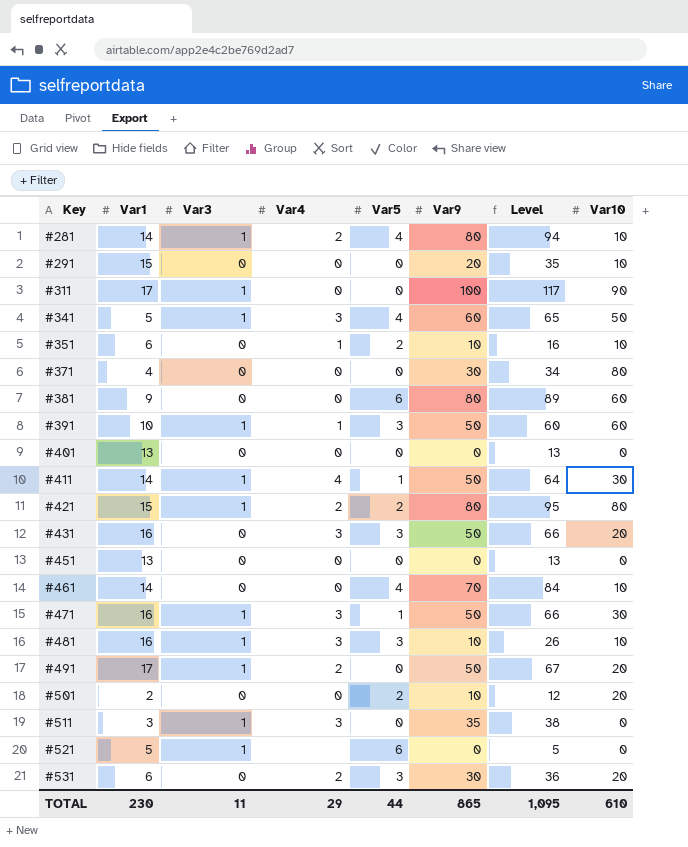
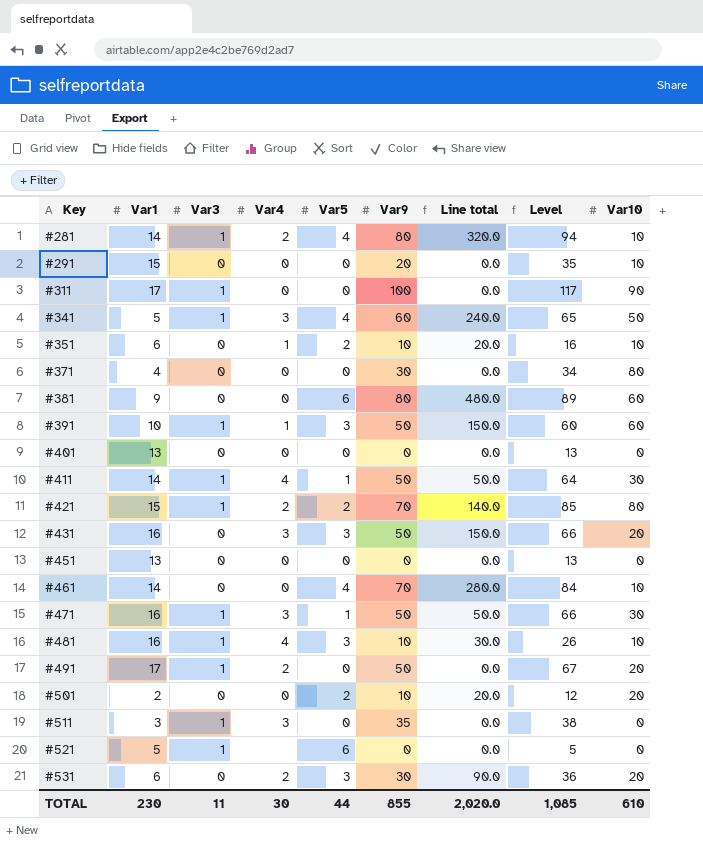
column Line total | formula: none -> [Var5] * [Var9]
#421 | Var9: 80 -> 70
#421 | Level: 95 -> 85
#481 | Var4: 3 -> 4
TOTAL | Var4: 29 -> 30
TOTAL | Var9: 865 -> 855
TOTAL | Level: 1,095 -> 1,085

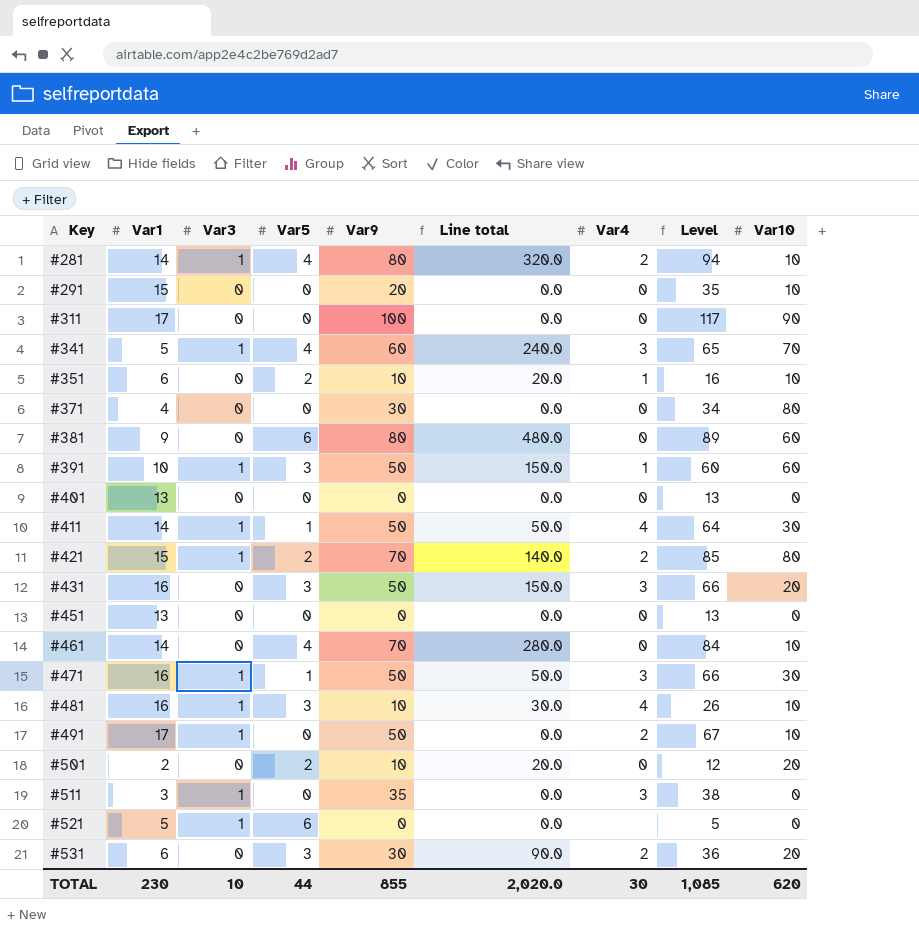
column Var4 | position: 4 -> 7
#311 | Var3: 1 -> 0
#341 | Var10: 50 -> 70
#491 | Var10: 20 -> 10
TOTAL | Var3: 11 -> 10
TOTAL | Var10: 610 -> 620

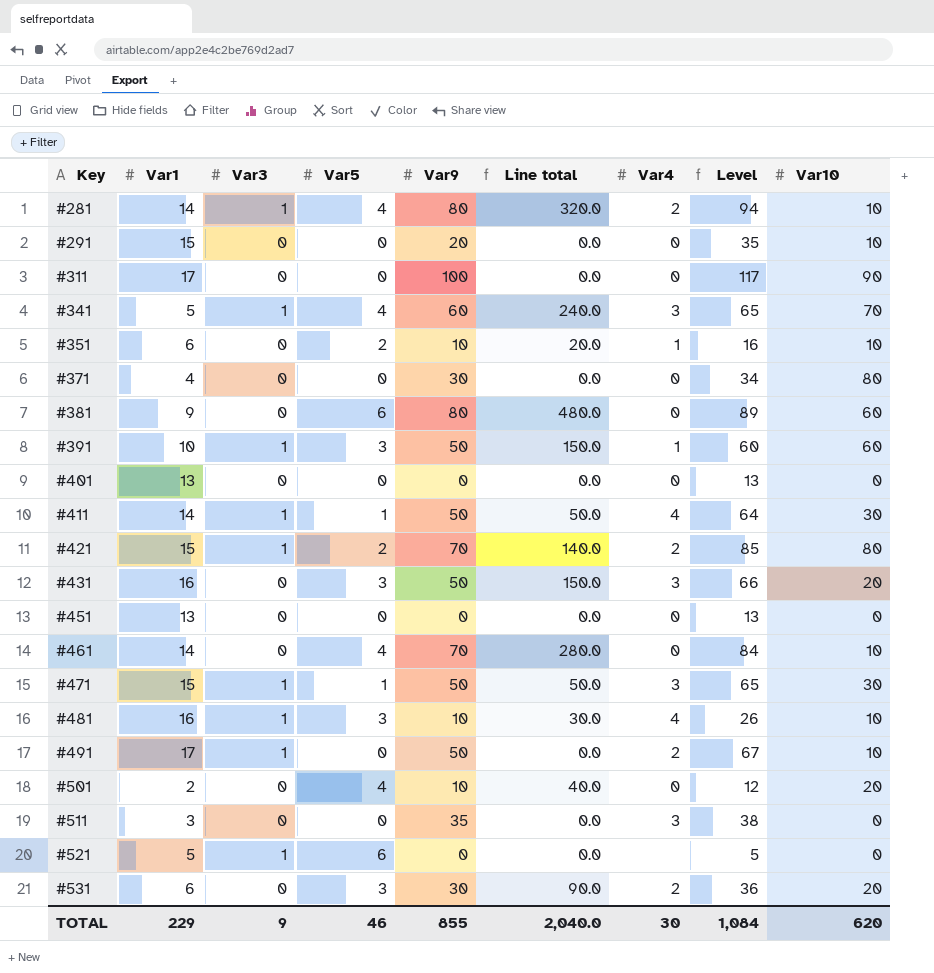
#471 | Var1: 16 -> 15
#471 | Level: 66 -> 65
#501 | Var5: 2 -> 4
#501 | Line total: 20.0 -> 40.0
#511 | Var3: 1 -> 0
TOTAL | Var1: 230 -> 229
TOTAL | Var3: 10 -> 9
TOTAL | Var5: 44 -> 46
TOTAL | Line total: 2,020.0 -> 2,040.0
TOTAL | Level: 1,085 -> 1,084

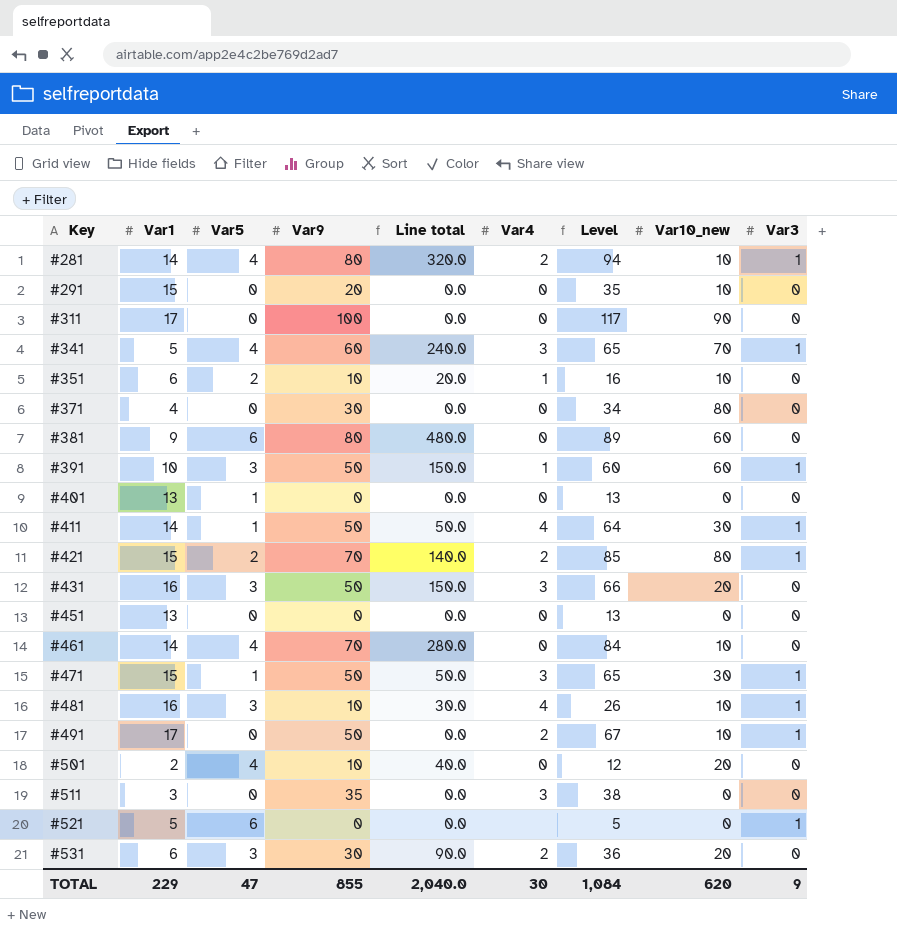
column name: Var10 -> Var10_new
column Var3 | position: 3 -> 9
#401 | Var5: 0 -> 1
TOTAL | Var5: 46 -> 47

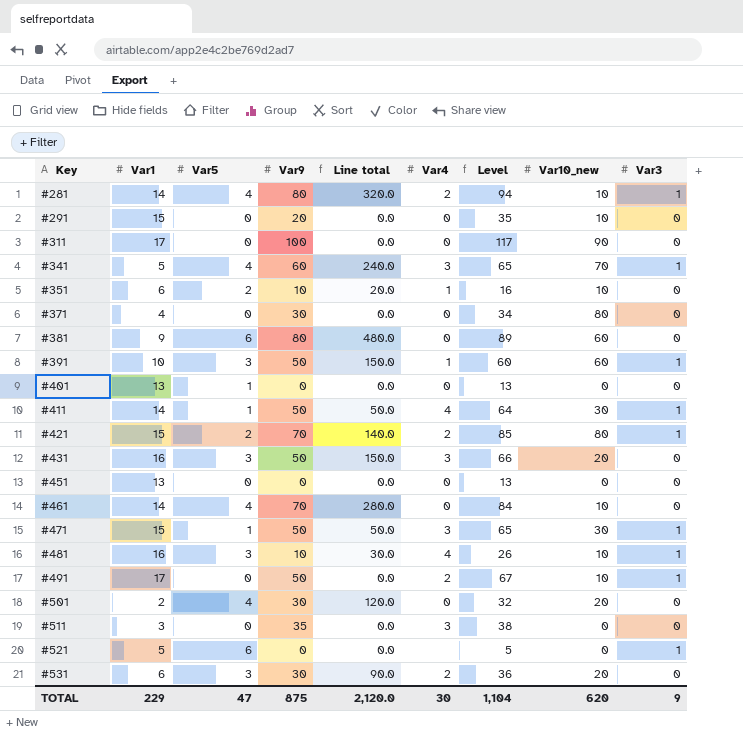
#501 | Var9: 10 -> 30
#501 | Line total: 40.0 -> 120.0
#501 | Level: 12 -> 32
TOTAL | Var9: 855 -> 875
TOTAL | Line total: 2,040.0 -> 2,120.0
TOTAL | Level: 1,084 -> 1,104

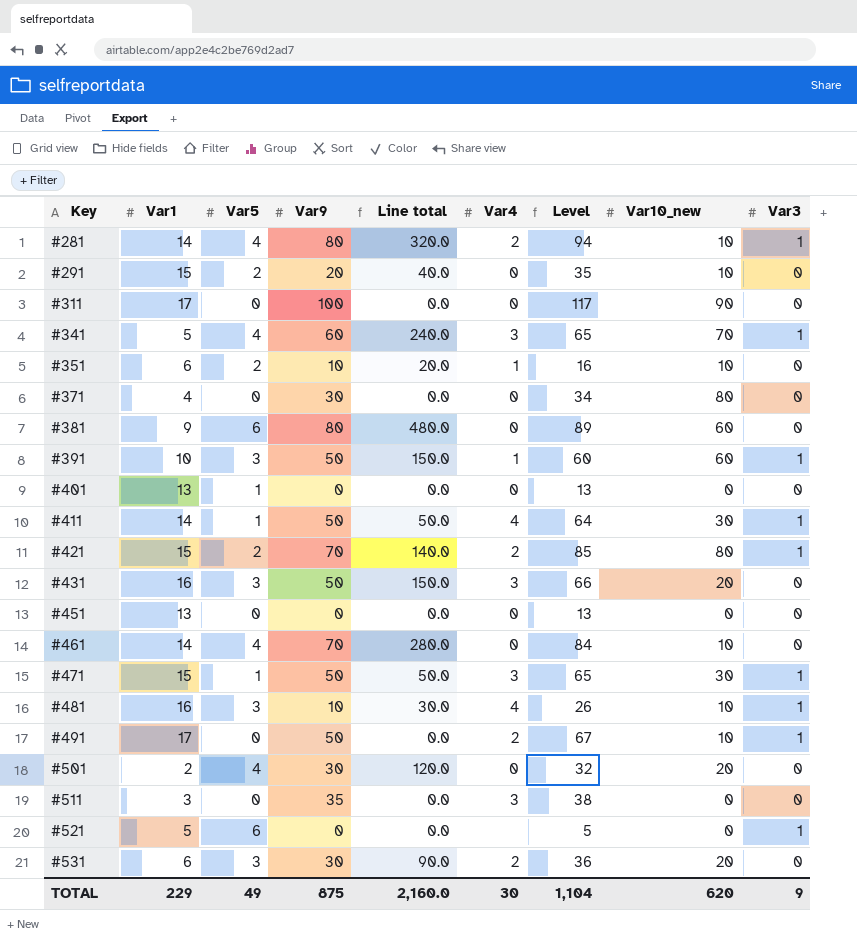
#291 | Var5: 0 -> 2
#291 | Line total: 0.0 -> 40.0
TOTAL | Var5: 47 -> 49
TOTAL | Line total: 2,120.0 -> 2,160.0

